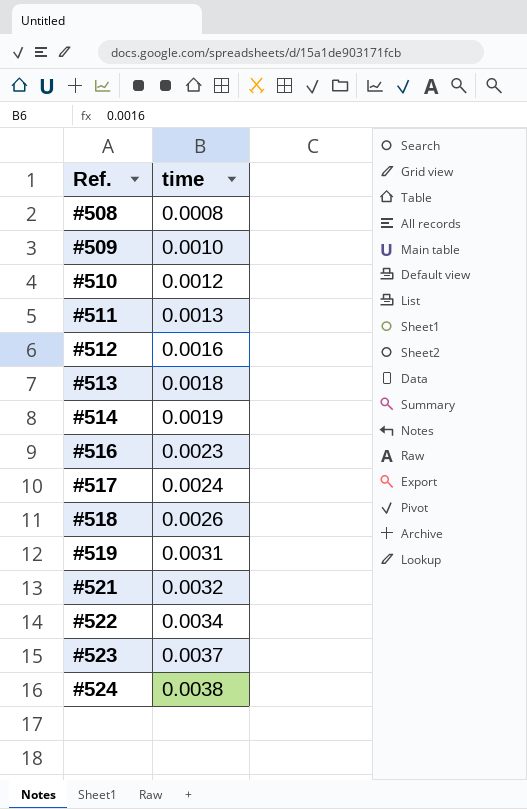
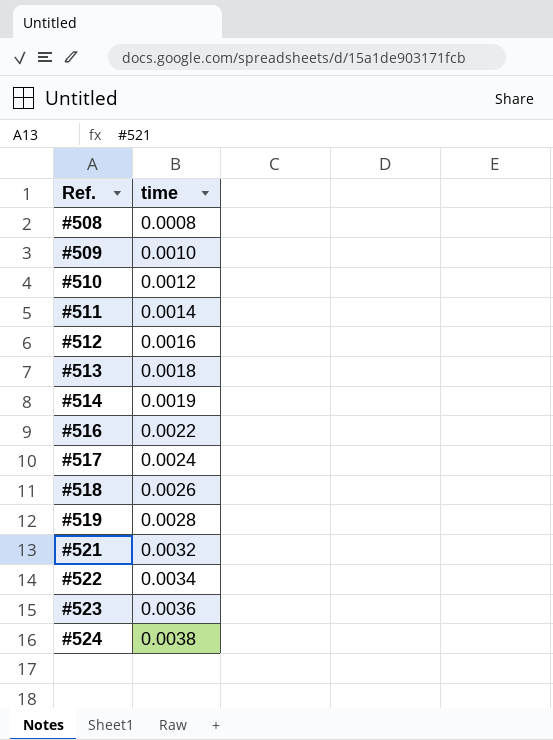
#511 | time: 0.0013 -> 0.0014
#516 | time: 0.0023 -> 0.0022
#519 | time: 0.0031 -> 0.0028
#523 | time: 0.0037 -> 0.0036

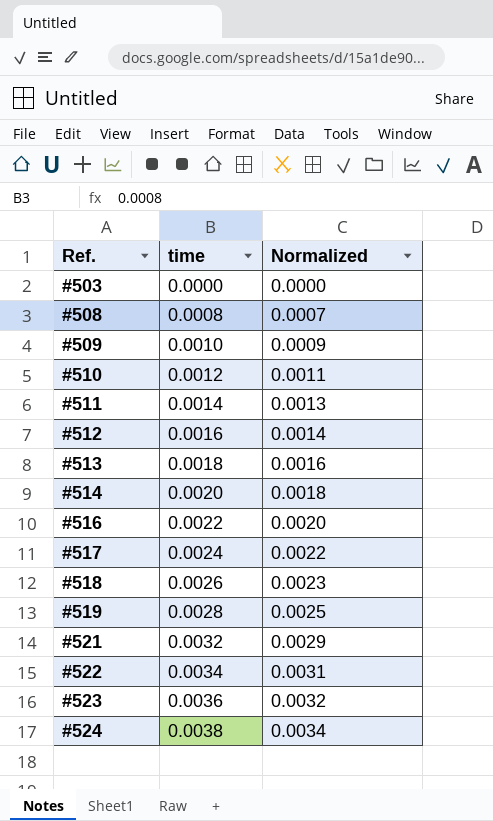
column Normalized | formula: none -> [time] * 0.9
row #503: none -> 0.0000 | 0.0000
#514 | time: 0.0019 -> 0.0020

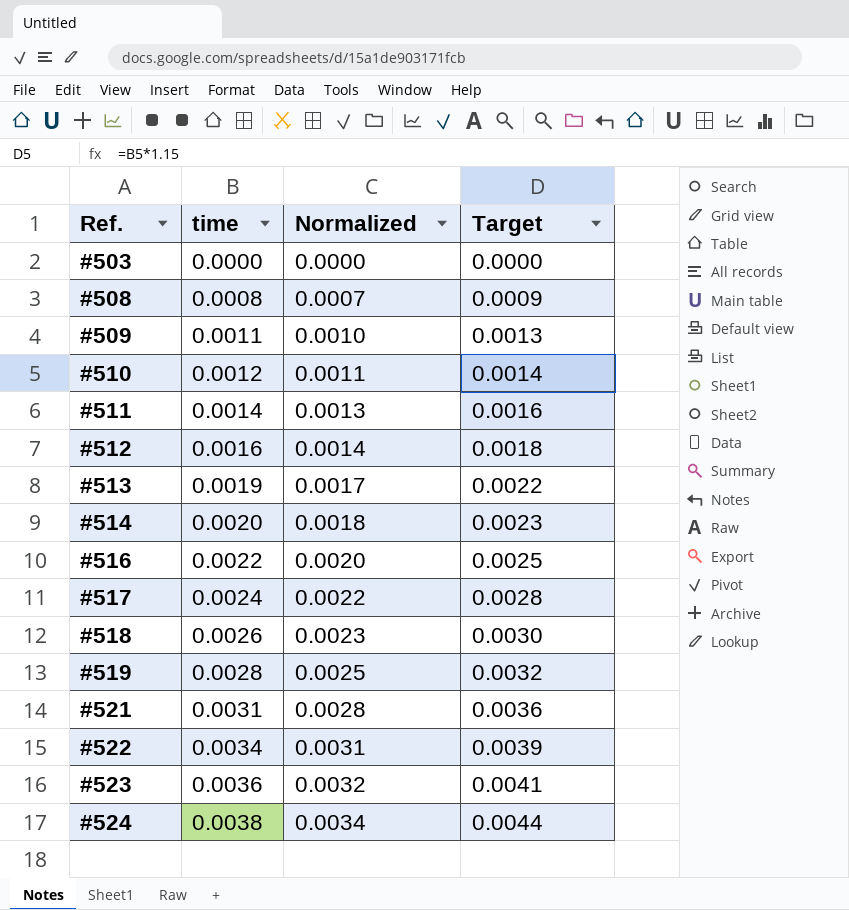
column Target | formula: none -> [time] * 1.15
#509 | time: 0.0010 -> 0.0011
#509 | Normalized: 0.0009 -> 0.0010
#513 | time: 0.0018 -> 0.0019
#513 | Normalized: 0.0016 -> 0.0017
#521 | time: 0.0032 -> 0.0031
#521 | Normalized: 0.0029 -> 0.0028

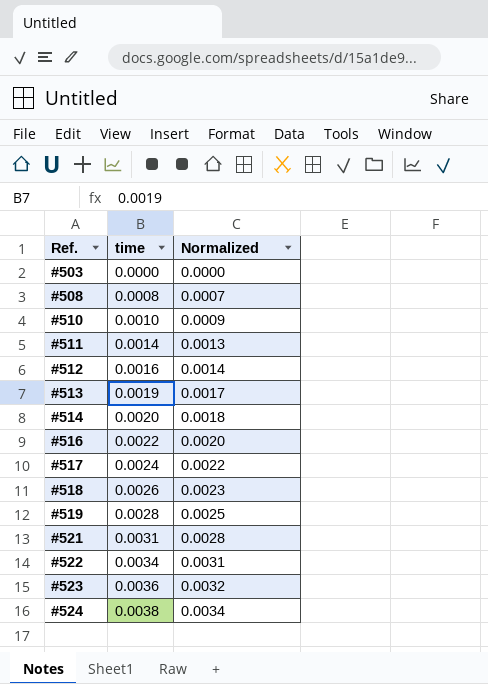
column Target | formula: [time] * 1.15 -> none
row #509: 0.0011 | 0.0010 | 0.0013 -> none
#510 | time: 0.0012 -> 0.0010
#510 | Normalized: 0.0011 -> 0.0009

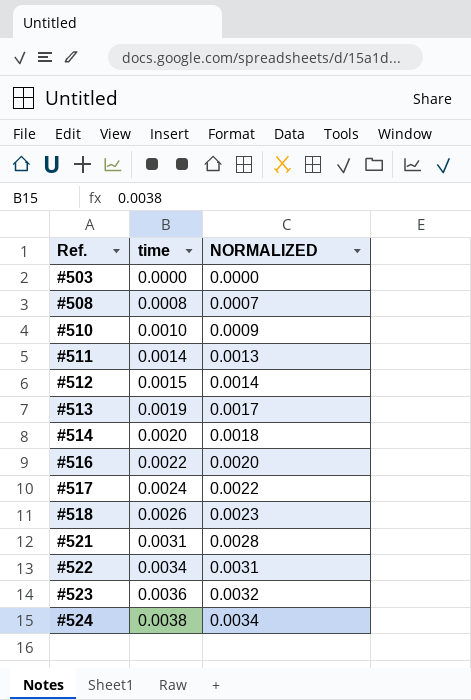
column name: Normalized -> NORMALIZED
row #519: 0.0028 | 0.0025 -> none
#512 | time: 0.0016 -> 0.0015

